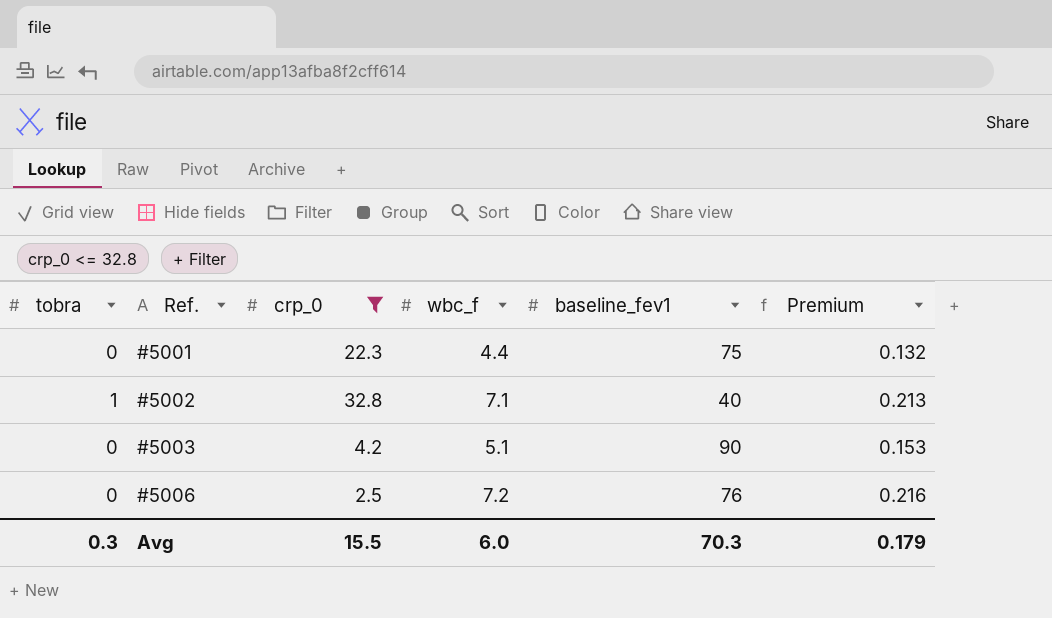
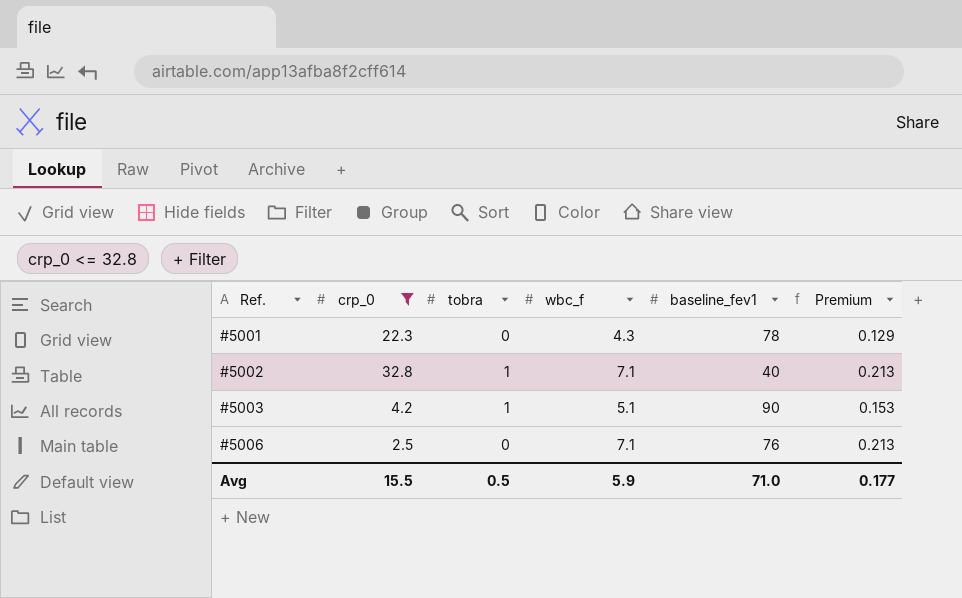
column tobra | position: 1 -> 3
#5001 | wbc_f: 4.4 -> 4.3
#5001 | baseline_fev1: 75 -> 78
#5001 | Premium: 0.132 -> 0.129
#5003 | tobra: 0 -> 1
#5006 | wbc_f: 7.2 -> 7.1
#5006 | Premium: 0.216 -> 0.213
Avg | tobra: 0.3 -> 0.5
Avg | wbc_f: 6.0 -> 5.9
Avg | baseline_fev1: 70.3 -> 71.0
Avg | Premium: 0.179 -> 0.177

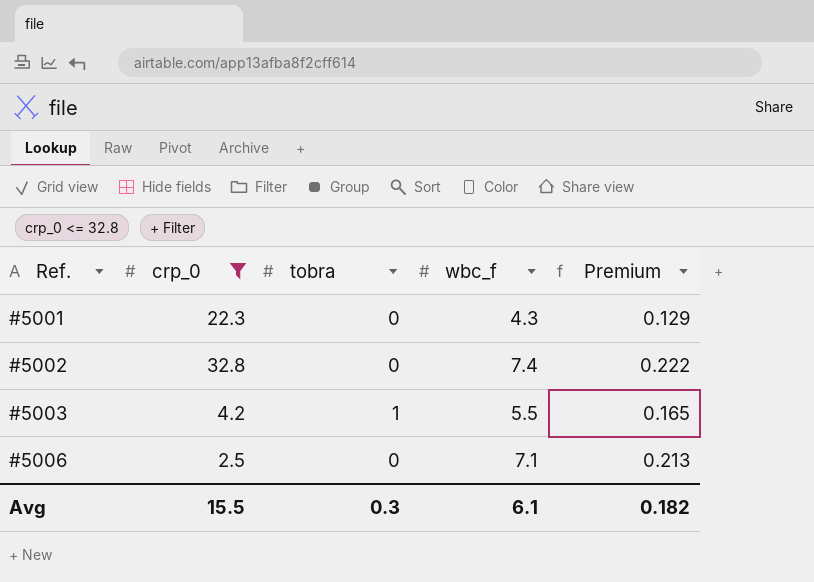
column baseline_fev1 | position: 5 -> none
#5002 | tobra: 1 -> 0
#5002 | wbc_f: 7.1 -> 7.4
#5002 | Premium: 0.213 -> 0.222
#5003 | wbc_f: 5.1 -> 5.5
#5003 | Premium: 0.153 -> 0.165
Avg | tobra: 0.5 -> 0.3
Avg | wbc_f: 5.9 -> 6.1
Avg | Premium: 0.177 -> 0.182

